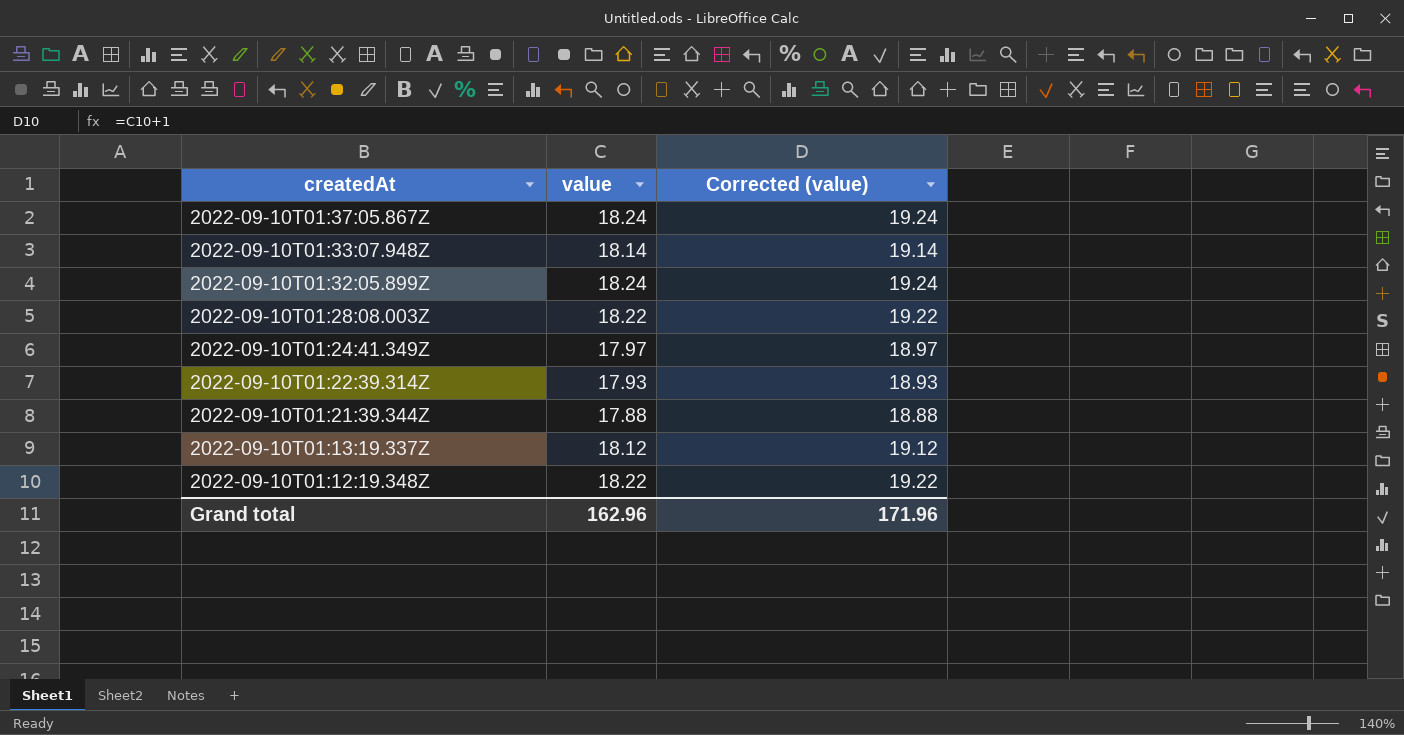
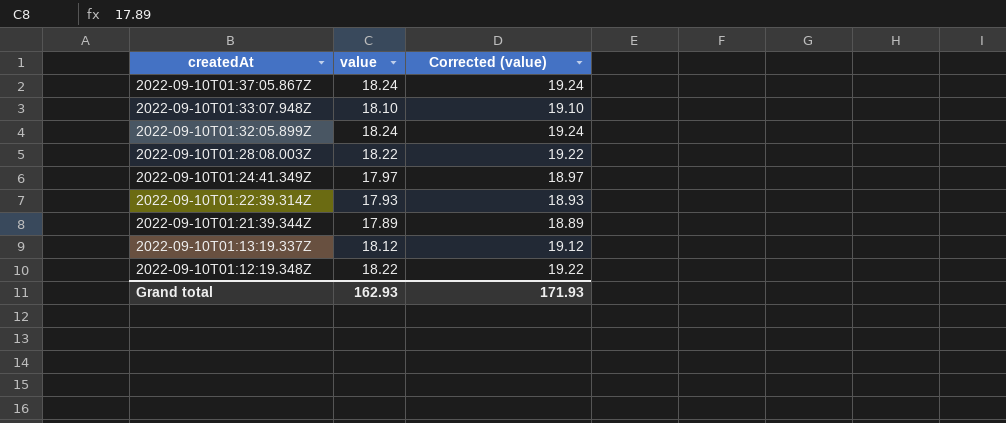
2022-09-10T01:33:07.948Z | value: 18.14 -> 18.10
2022-09-10T01:33:07.948Z | Corrected (value): 19.14 -> 19.10
2022-09-10T01:21:39.344Z | value: 17.88 -> 17.89
2022-09-10T01:21:39.344Z | Corrected (value): 18.88 -> 18.89
Grand total | value: 162.96 -> 162.93
Grand total | Corrected (value): 171.96 -> 171.93

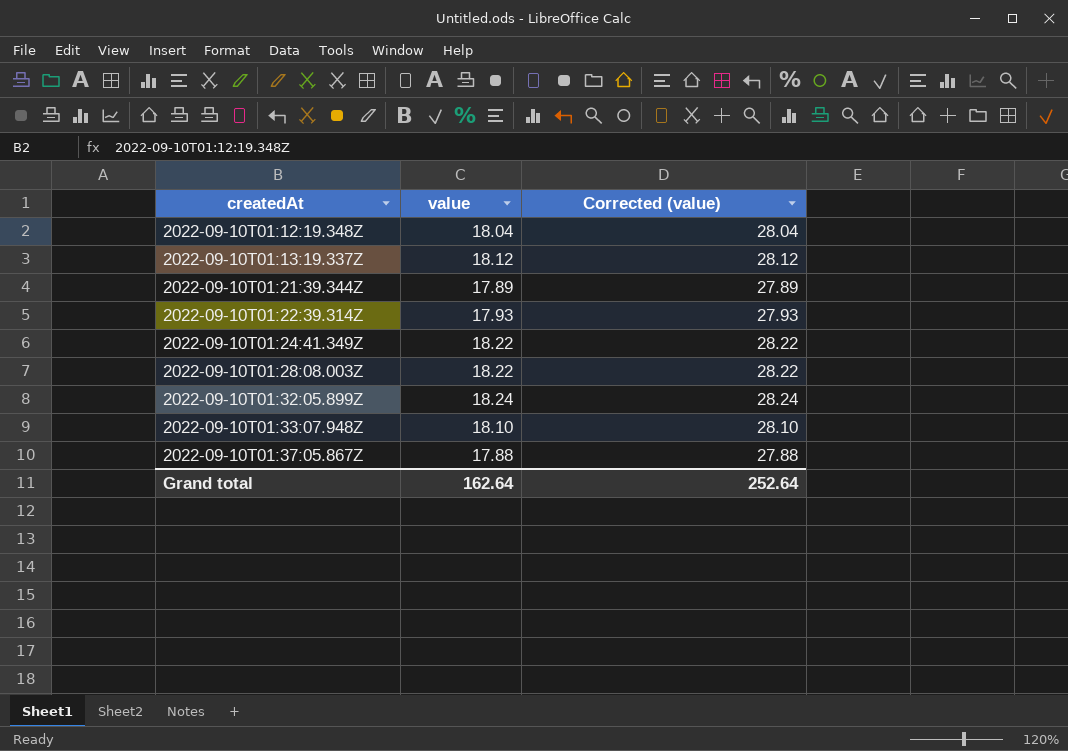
row order: createdAt descending -> createdAt ascending
column Corrected (value) | formula: [value] + 1 -> [value] + 10
2022-09-10T01:12:19.348Z | value: 18.22 -> 18.04
2022-09-10T01:24:41.349Z | value: 17.97 -> 18.22
2022-09-10T01:37:05.867Z | value: 18.24 -> 17.88
Grand total | value: 162.93 -> 162.64
Grand total | Corrected (value): 171.93 -> 252.64

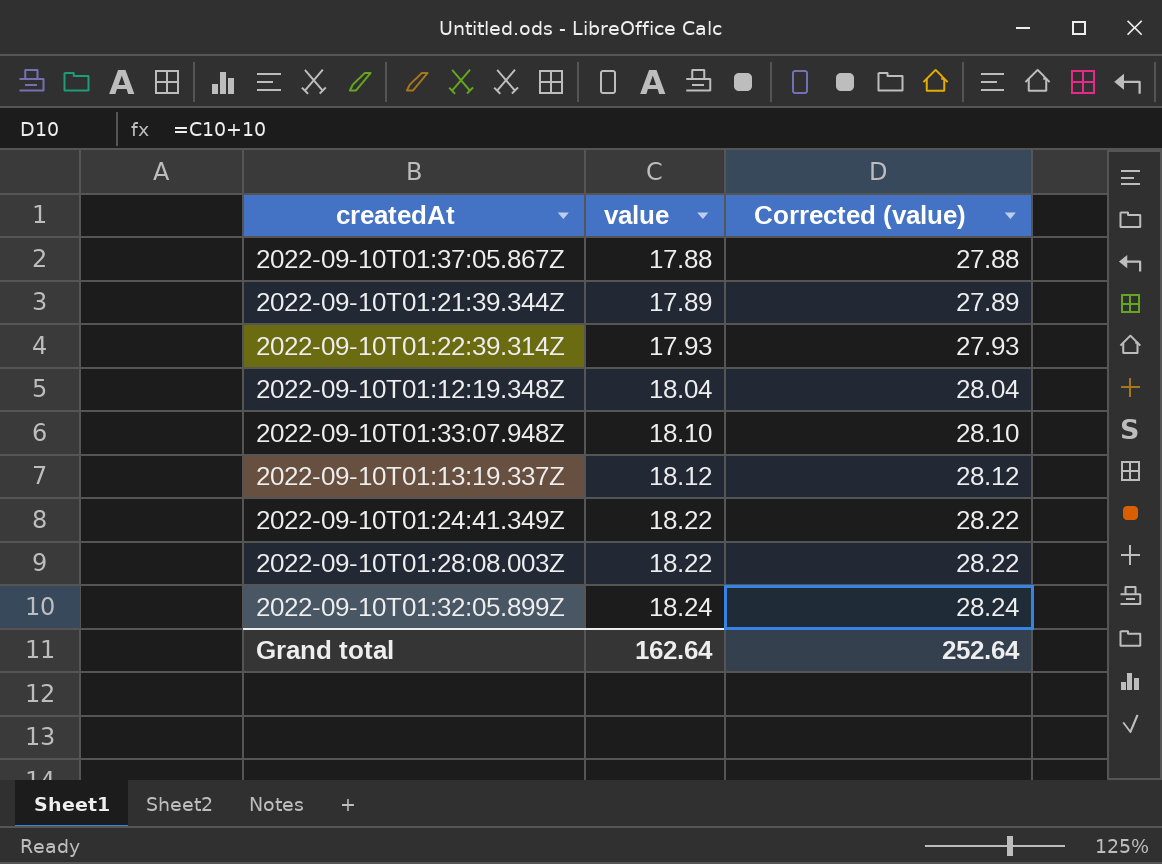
row order: createdAt ascending -> value ascending

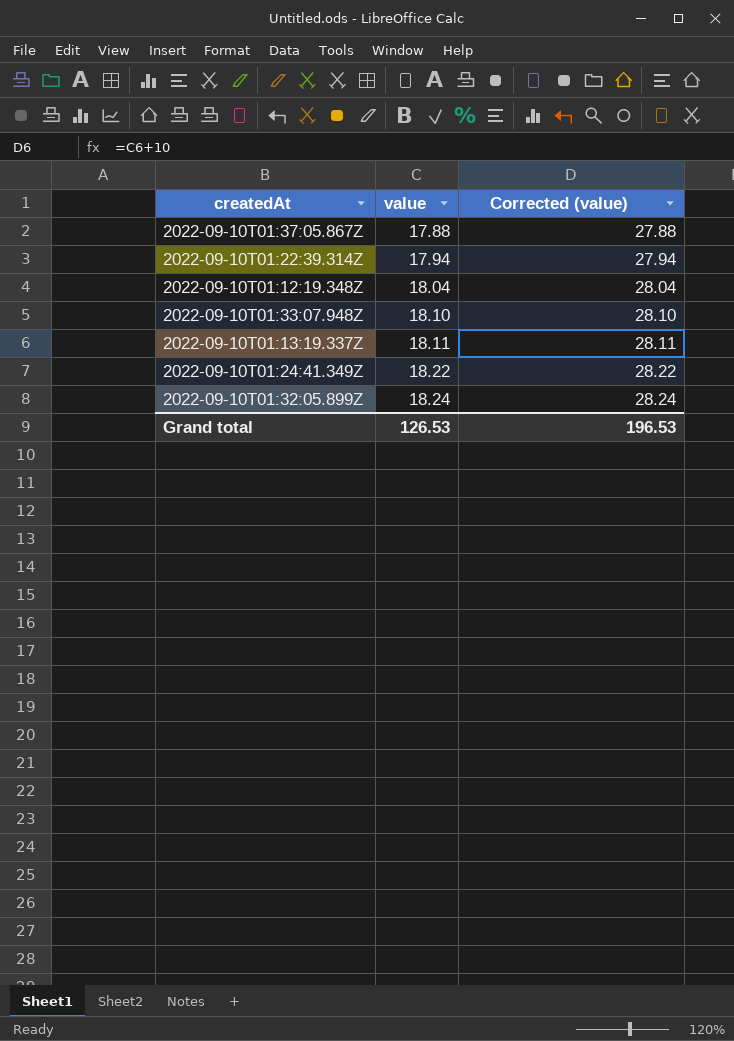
row 2022-09-10T01:21:39.344Z: 17.89 | 27.89 -> none
row 2022-09-10T01:28:08.003Z: 18.22 | 28.22 -> none
2022-09-10T01:22:39.314Z | value: 17.93 -> 17.94
2022-09-10T01:22:39.314Z | Corrected (value): 27.93 -> 27.94
2022-09-10T01:13:19.337Z | value: 18.12 -> 18.11
2022-09-10T01:13:19.337Z | Corrected (value): 28.12 -> 28.11
Grand total | value: 162.64 -> 126.53
Grand total | Corrected (value): 252.64 -> 196.53

